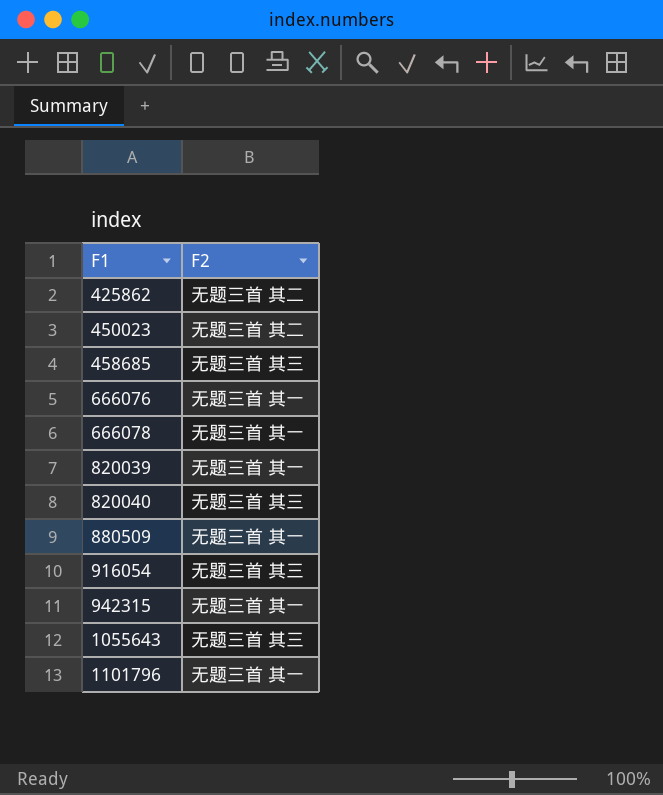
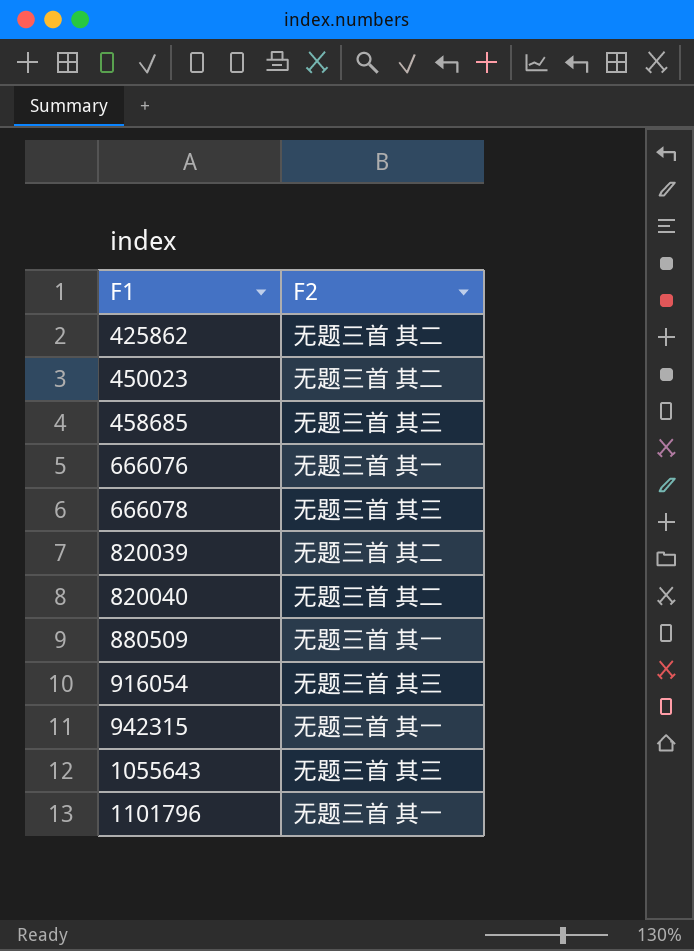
666078 | F2: 无题三首 其一 -> 无题三首 其三
820039 | F2: 无题三首 其一 -> 无题三首 其二
820040 | F2: 无题三首 其三 -> 无题三首 其二

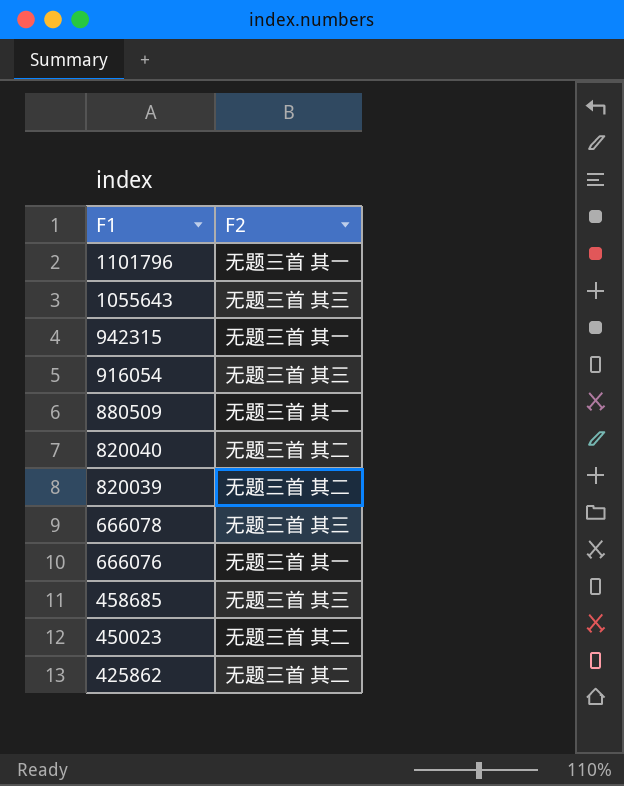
row order: F1 ascending -> F1 descending

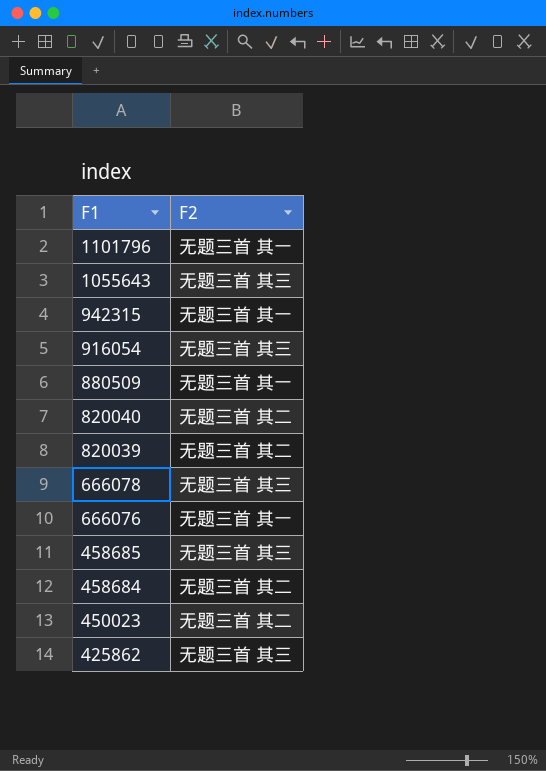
row 458684: none -> 无题三首 其二
425862 | F2: 无题三首 其二 -> 无题三首 其三

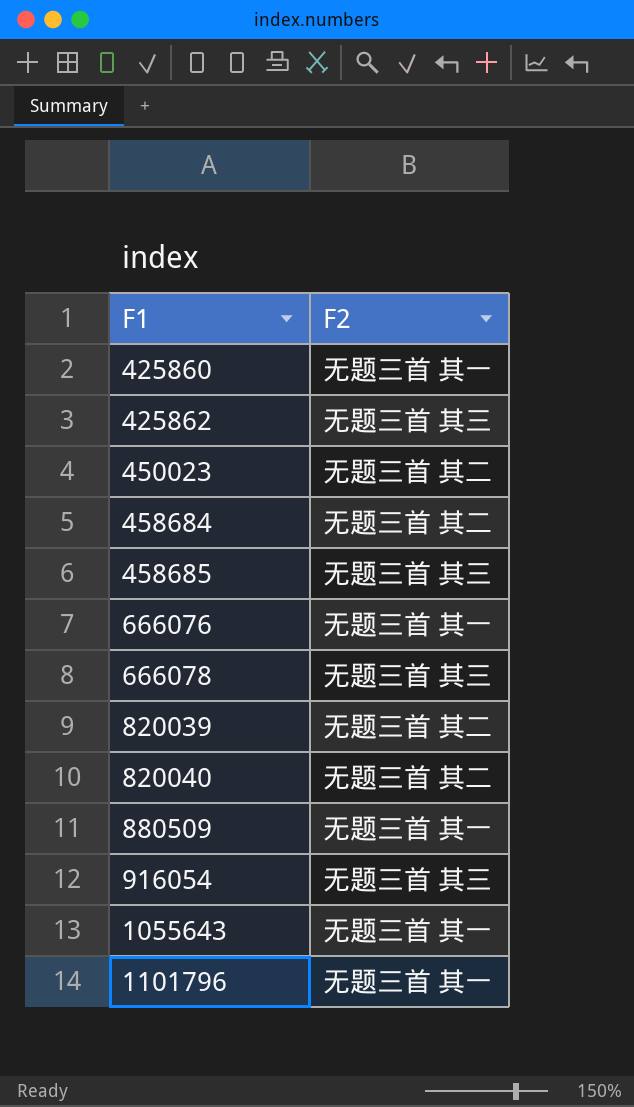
row order: F1 descending -> F1 ascending
row 942315: 无题三首 其一 -> none
row 425860: none -> 无题三首 其一
1055643 | F2: 无题三首 其三 -> 无题三首 其一

